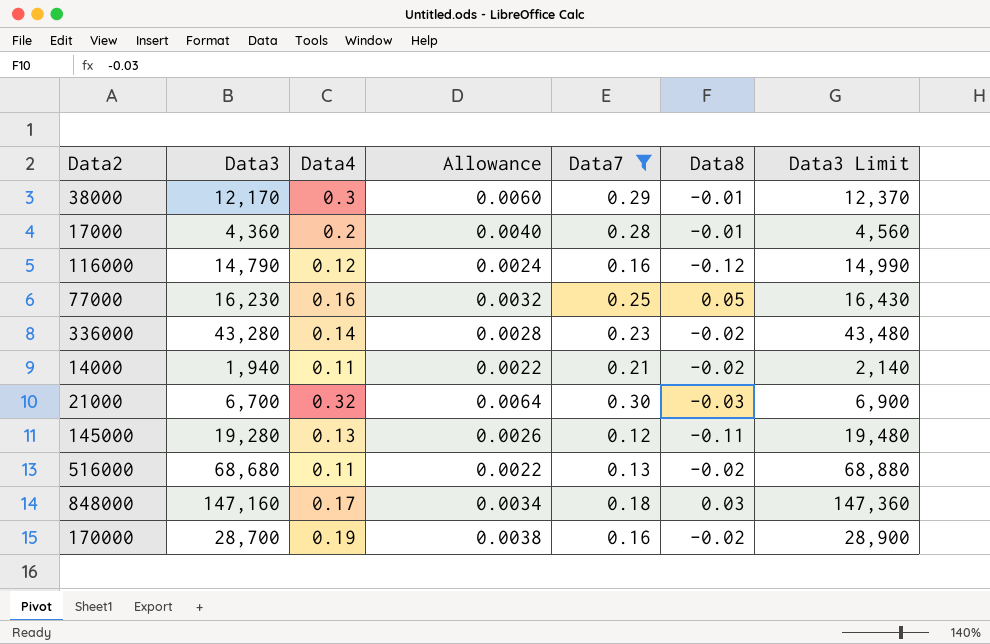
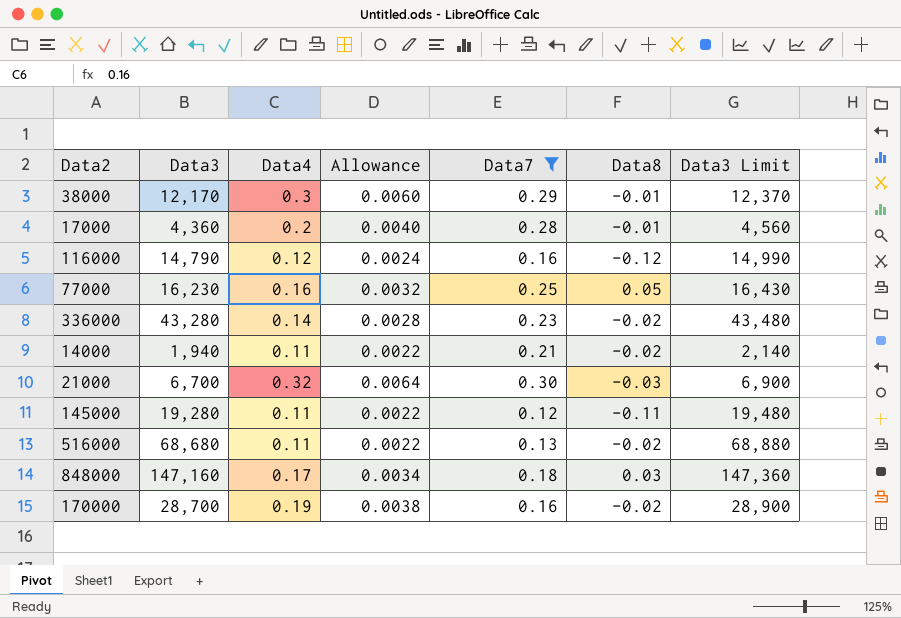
145000 | Data4: 0.13 -> 0.11
145000 | Allowance: 0.0026 -> 0.0022

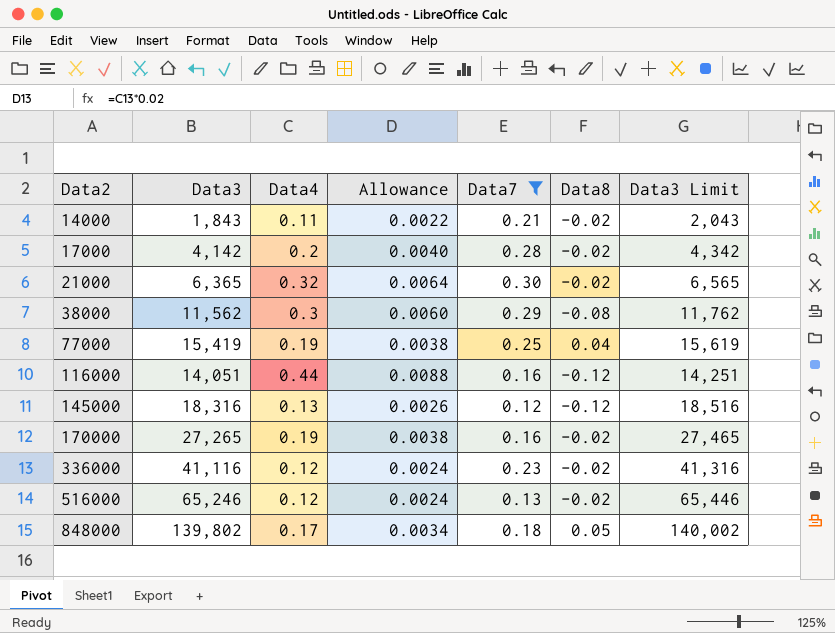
row order: none -> Data2 ascending
14000 | Data3: 1,940 -> 1,843
14000 | Data3 Limit: 2,140 -> 2,043
17000 | Data3: 4,360 -> 4,142
17000 | Data8: -0.01 -> -0.02
17000 | Data3 Limit: 4,560 -> 4,342
21000 | Data3: 6,700 -> 6,365
21000 | Data8: -0.03 -> -0.02
21000 | Data3 Limit: 6,900 -> 6,565
38000 | Data3: 12,170 -> 11,562
38000 | Data8: -0.01 -> -0.08
38000 | Data3 Limit: 12,370 -> 11,762
77000 | Data3: 16,230 -> 15,419
77000 | Data4: 0.16 -> 0.19
77000 | Allowance: 0.0032 -> 0.0038
77000 | Data8: 0.05 -> 0.04
77000 | Data3 Limit: 16,430 -> 15,619
116000 | Data3: 14,790 -> 14,051
116000 | Data4: 0.12 -> 0.44
116000 | Allowance: 0.0024 -> 0.0088
116000 | Data3 Limit: 14,990 -> 14,251
145000 | Data3: 19,280 -> 18,316
145000 | Data4: 0.11 -> 0.13
145000 | Allowance: 0.0022 -> 0.0026
145000 | Data8: -0.11 -> -0.12
145000 | Data3 Limit: 19,480 -> 18,516
170000 | Data3: 28,700 -> 27,265
170000 | Data3 Limit: 28,900 -> 27,465
336000 | Data3: 43,280 -> 41,116
336000 | Data4: 0.14 -> 0.12
336000 | Allowance: 0.0028 -> 0.0024
336000 | Data3 Limit: 43,480 -> 41,316
516000 | Data3: 68,680 -> 65,246
516000 | Data4: 0.11 -> 0.12
516000 | Allowance: 0.0022 -> 0.0024
516000 | Data3 Limit: 68,880 -> 65,446
848000 | Data3: 147,160 -> 139,802
848000 | Data8: 0.03 -> 0.05
848000 | Data3 Limit: 147,360 -> 140,002

